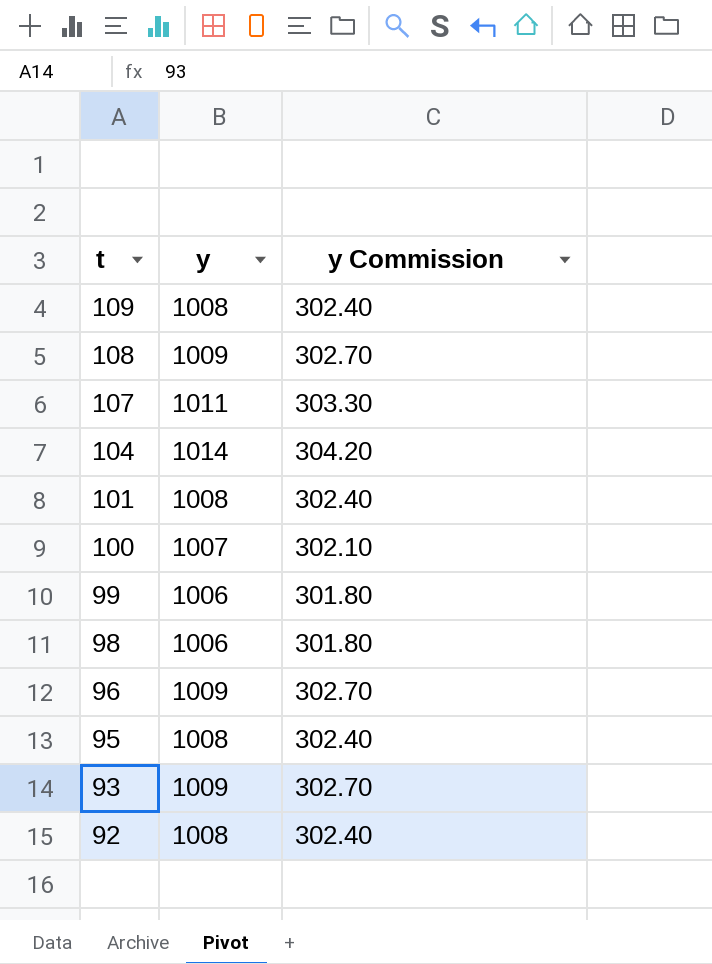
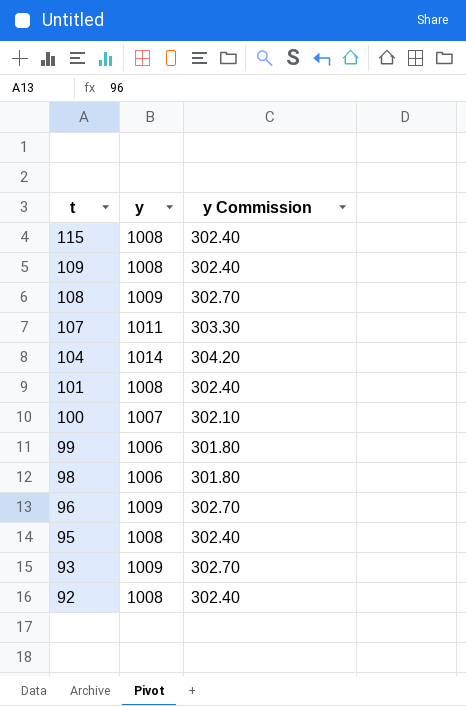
row 115: none -> 1008 | 302.40

